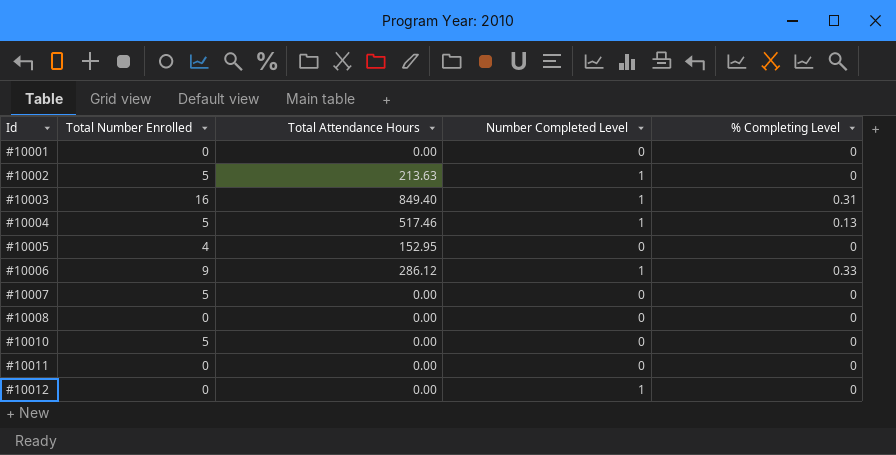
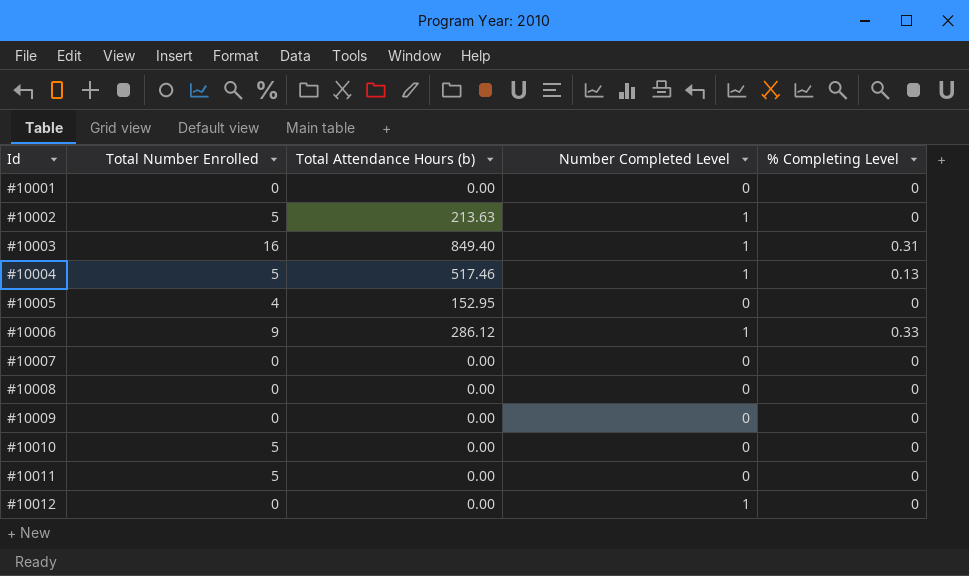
column name: Total Attendance Hours -> Total Attendance Hours (b)
#10007 | Total Number Enrolled: 5 -> 0
row #10009: none -> 0 | 0.00 | 0 | 0
#10011 | Total Number Enrolled: 0 -> 5

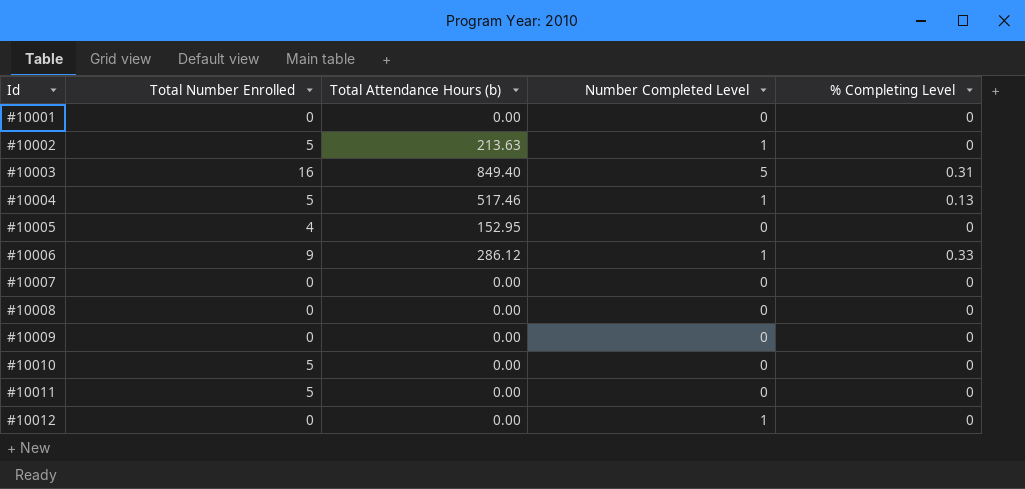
#10003 | Number Completed Level: 1 -> 5

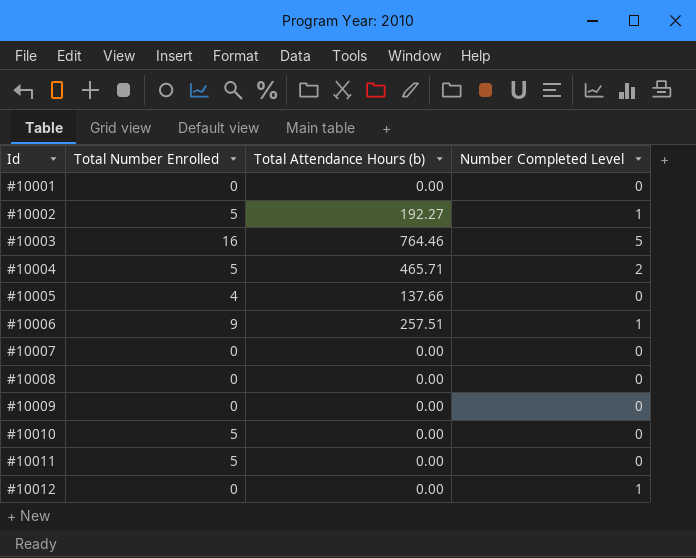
column % Completing Level | position: 5 -> none
#10002 | Total Attendance Hours (b): 213.63 -> 192.27
#10003 | Total Attendance Hours (b): 849.40 -> 764.46
#10004 | Total Attendance Hours (b): 517.46 -> 465.71
#10004 | Number Completed Level: 1 -> 2
#10005 | Total Attendance Hours (b): 152.95 -> 137.66
#10006 | Total Attendance Hours (b): 286.12 -> 257.51

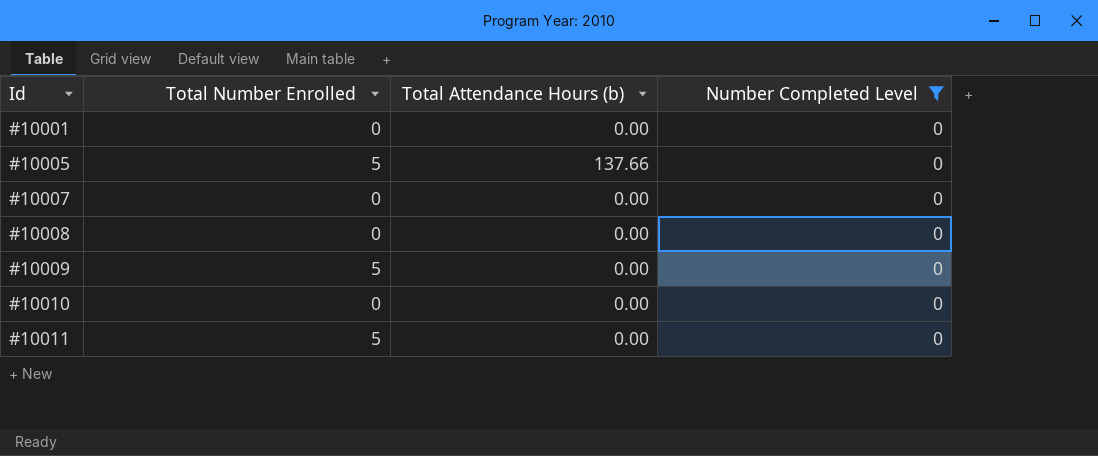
filter: none -> Number Completed Level = 0
#10005 | Total Number Enrolled: 4 -> 5
#10009 | Total Number Enrolled: 0 -> 5
#10010 | Total Number Enrolled: 5 -> 0

